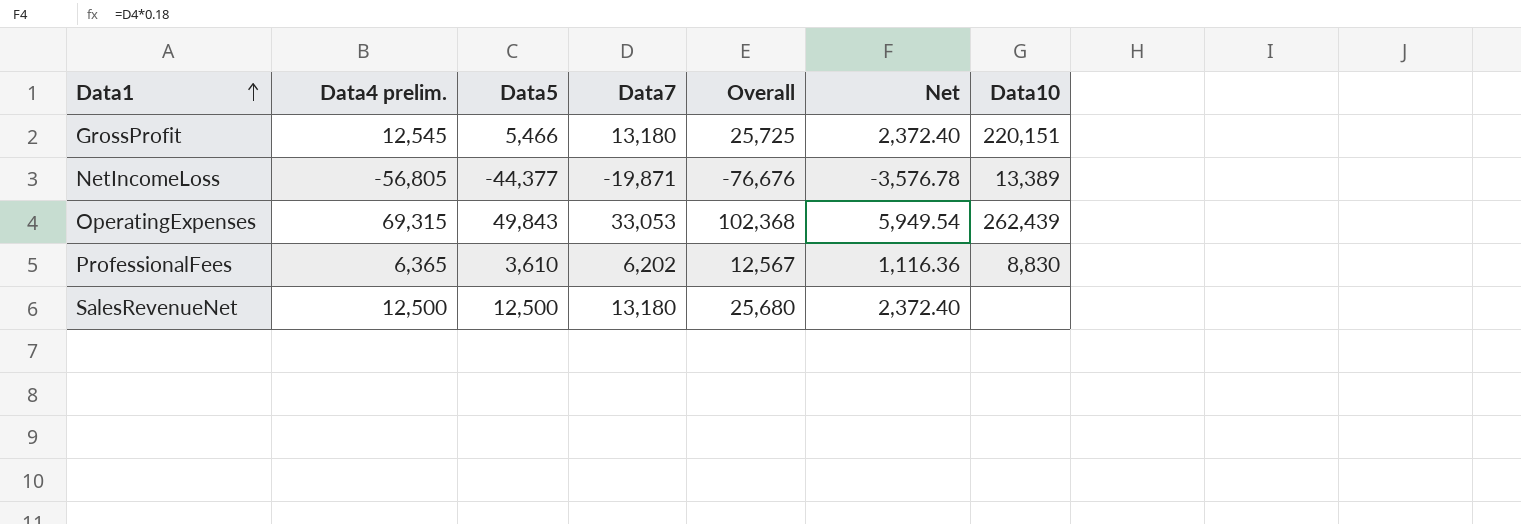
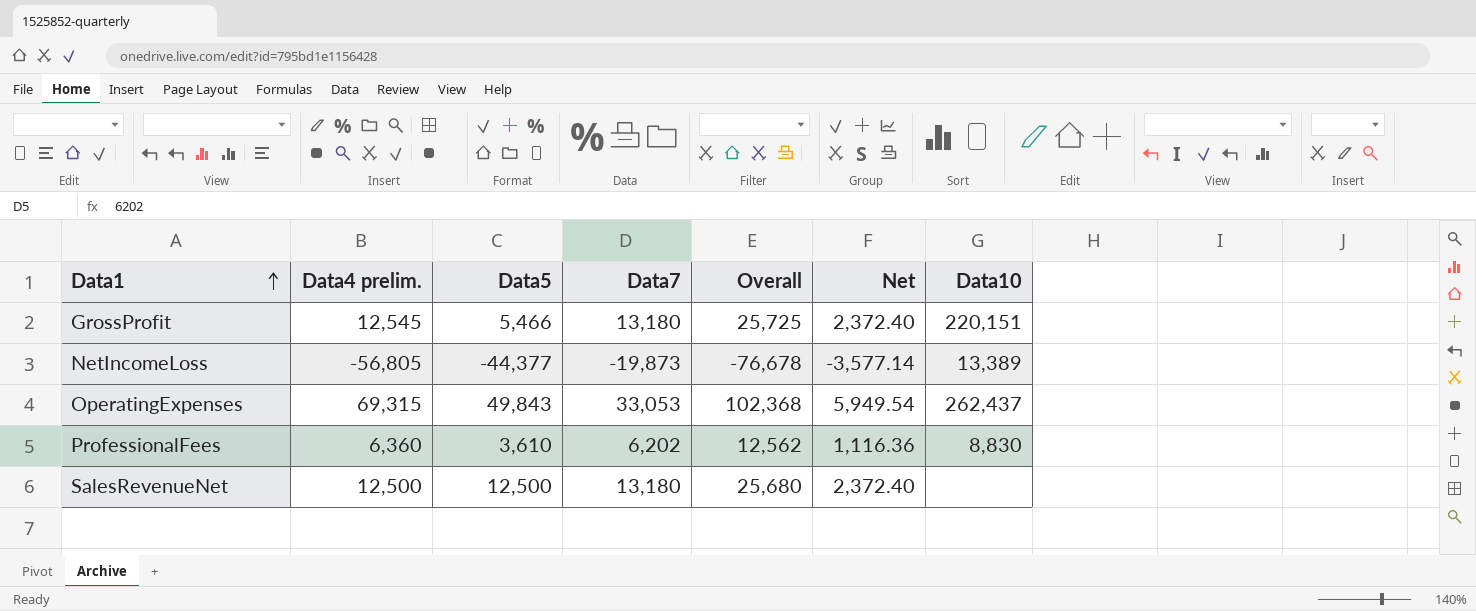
NetIncomeLoss | Data7: -19,871 -> -19,873
NetIncomeLoss | Overall: -76,676 -> -76,678
NetIncomeLoss | Net: -3,576.78 -> -3,577.14
OperatingExpenses | Data10: 262,439 -> 262,437
ProfessionalFees | Data4 prelim.: 6,365 -> 6,360
ProfessionalFees | Overall: 12,567 -> 12,562

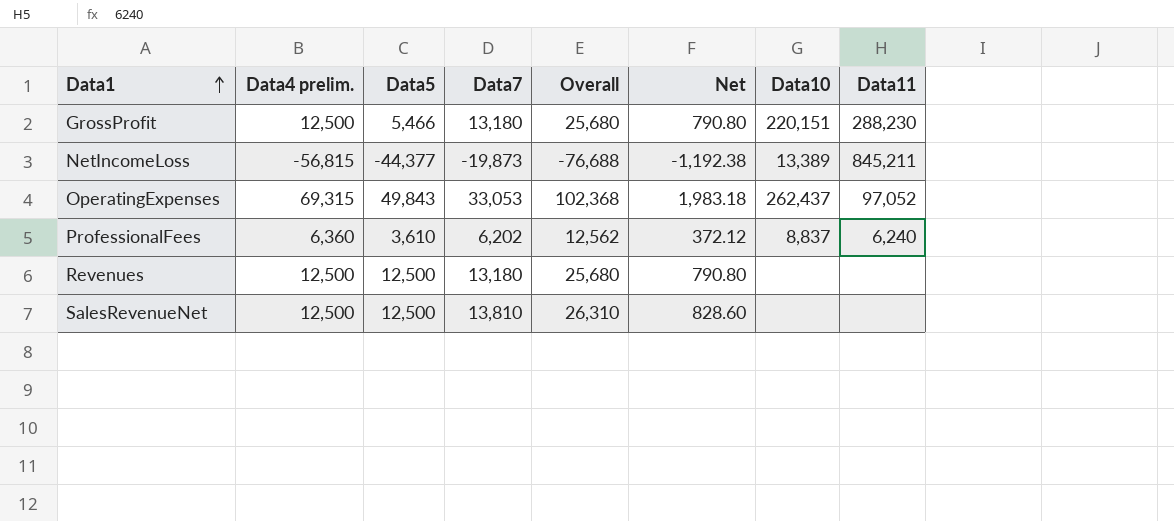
column Net | formula: [Data7] * 0.18 -> [Data7] * 0.06
column Data11 | position: none -> 8
GrossProfit | Data4 prelim.: 12,545 -> 12,500
GrossProfit | Overall: 25,725 -> 25,680
NetIncomeLoss | Data4 prelim.: -56,805 -> -56,815
NetIncomeLoss | Overall: -76,678 -> -76,688
ProfessionalFees | Data10: 8,830 -> 8,837
row Revenues: none -> 12,500 | 12,500 | 13,180 | 25,680 | 790.80 | none | none
SalesRevenueNet | Data7: 13,180 -> 13,810
SalesRevenueNet | Overall: 25,680 -> 26,310

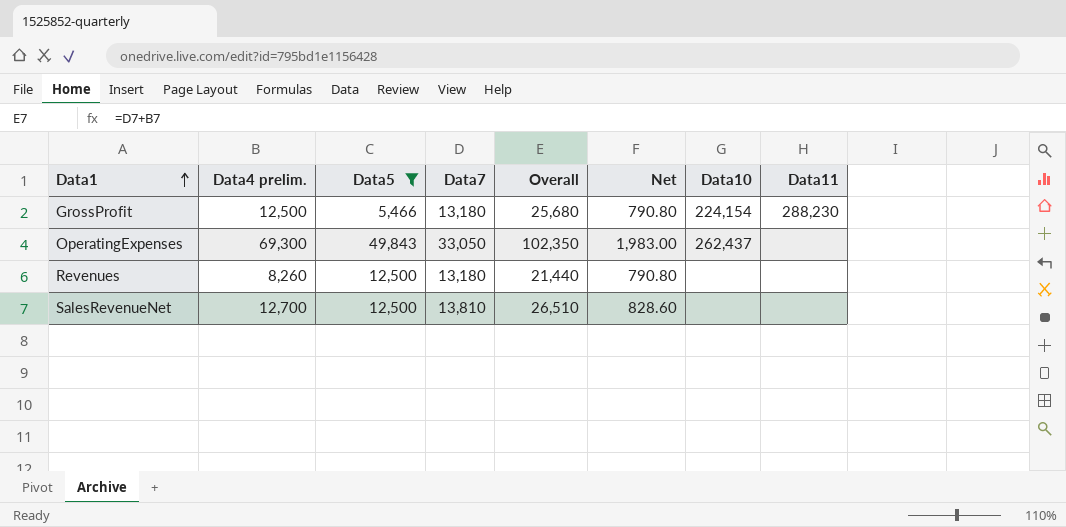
filter: none -> Data5 >= 5,466
GrossProfit | Data10: 220,151 -> 224,154
OperatingExpenses | Data4 prelim.: 69,315 -> 69,300
OperatingExpenses | Data7: 33,053 -> 33,050
OperatingExpenses | Overall: 102,368 -> 102,350
OperatingExpenses | Net: 1,983.18 -> 1,983.00
OperatingExpenses | Data11: 97,052 -> none
Revenues | Data4 prelim.: 12,500 -> 8,260
Revenues | Overall: 25,680 -> 21,440
SalesRevenueNet | Data4 prelim.: 12,500 -> 12,700
SalesRevenueNet | Overall: 26,310 -> 26,510

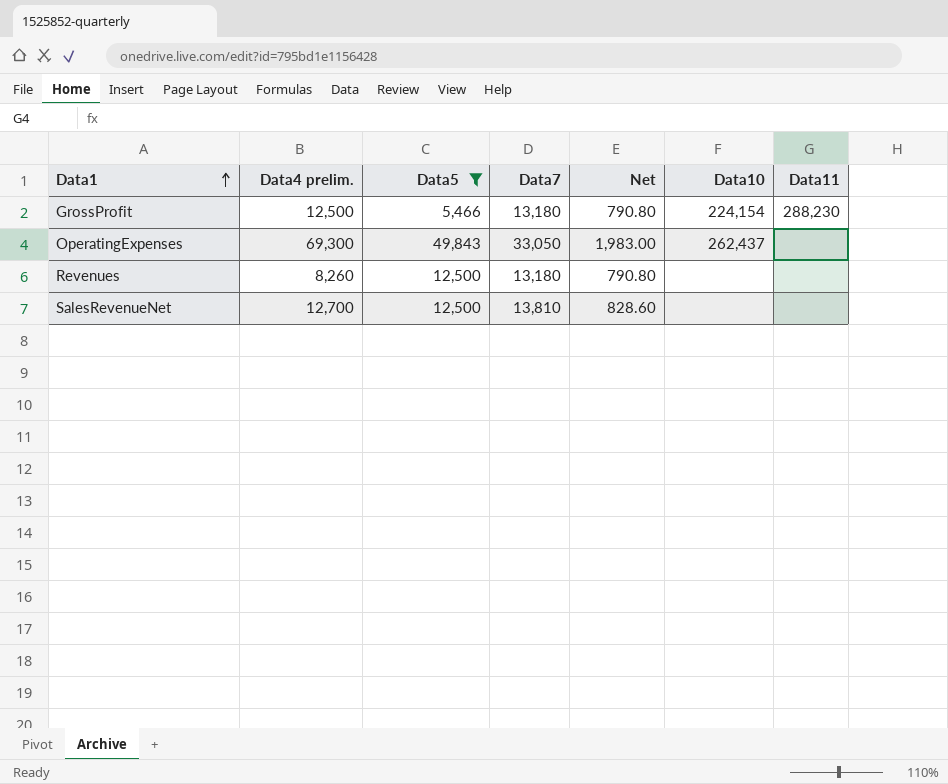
column Overall | formula: [Data4 prelim.] + [Data7] -> none

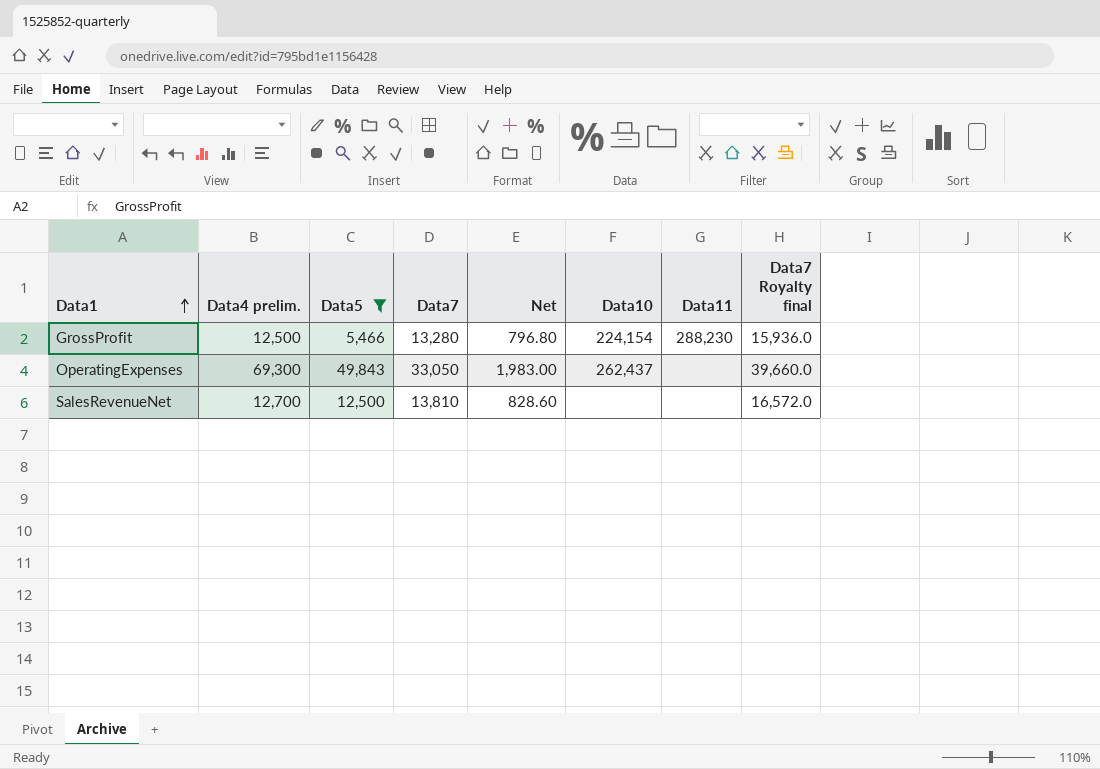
column Data7 Royalty final | formula: none -> [Data7] * 1.2
row Revenues: 8,260 | 12,500 | 13,180 | 790.80 | none | none -> none
GrossProfit | Data7: 13,180 -> 13,280
GrossProfit | Net: 790.80 -> 796.80

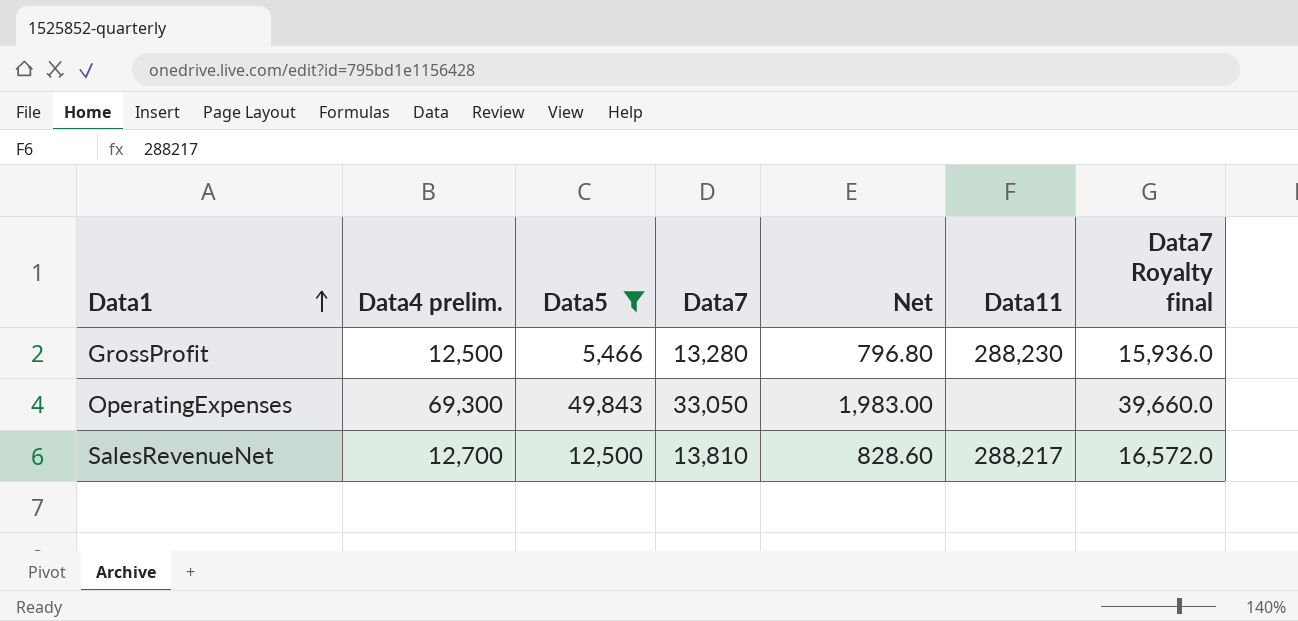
column Data10 | position: 6 -> none
SalesRevenueNet | Data11: none -> 288,217

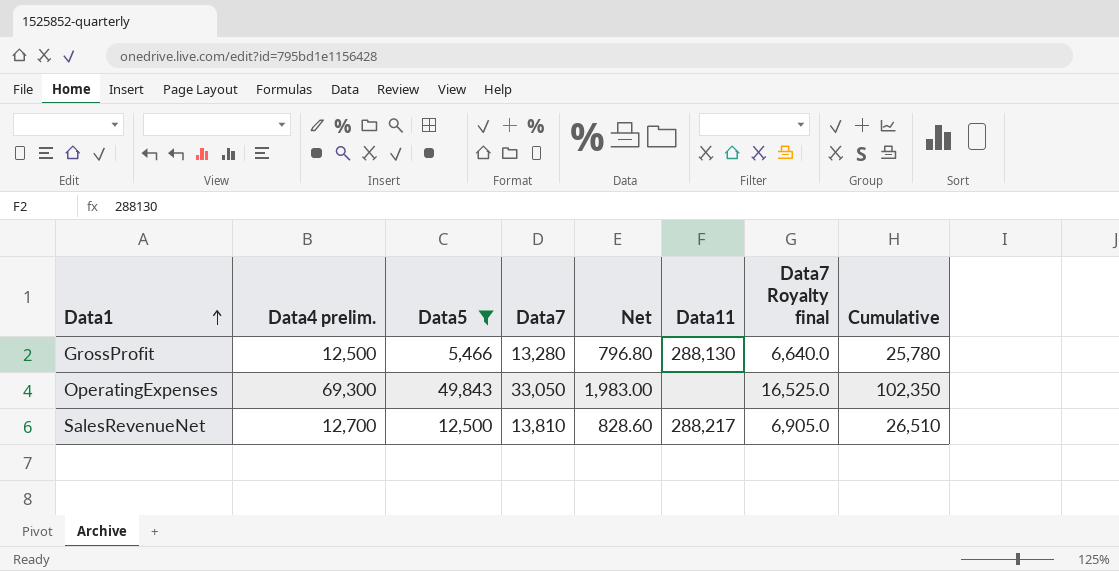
column Data7 Royalty final | formula: [Data7] * 1.2 -> [Data7] * 0.5
column Cumulative | formula: none -> [Data4 prelim.] + [Data7]
GrossProfit | Data11: 288,230 -> 288,130

